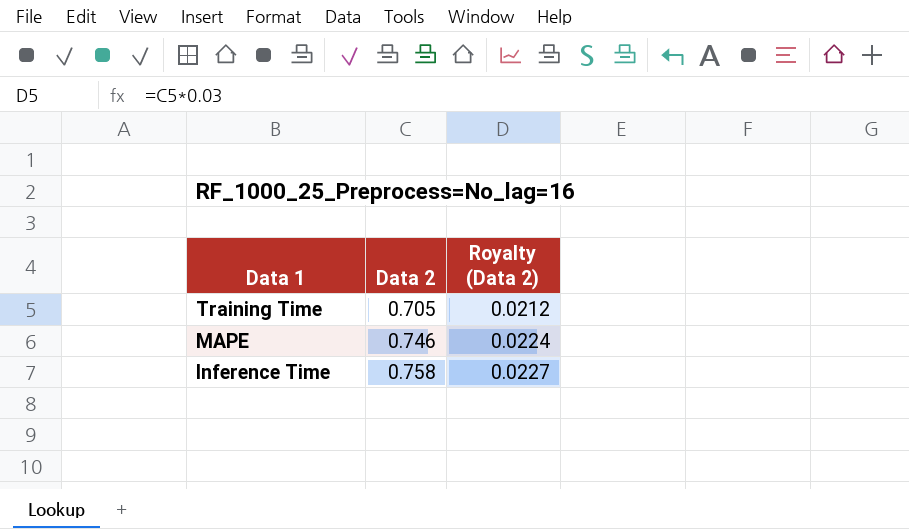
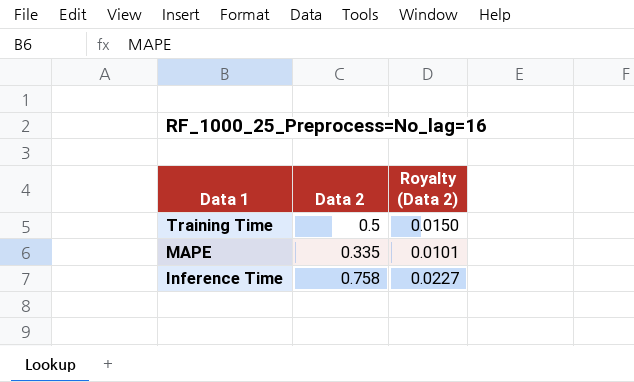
Training Time | Data 2: 0.705 -> 0.5
Training Time | Royalty (Data 2): 0.0212 -> 0.0150
MAPE | Data 2: 0.746 -> 0.335
MAPE | Royalty (Data 2): 0.0224 -> 0.0101

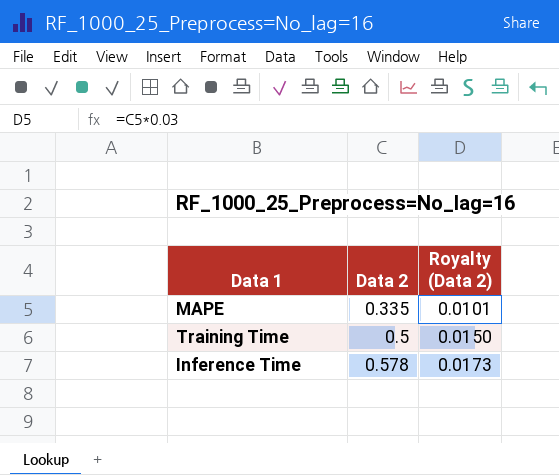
row order: Data 1 descending -> Data 2 ascending
Inference Time | Data 2: 0.758 -> 0.578
Inference Time | Royalty (Data 2): 0.0227 -> 0.0173

